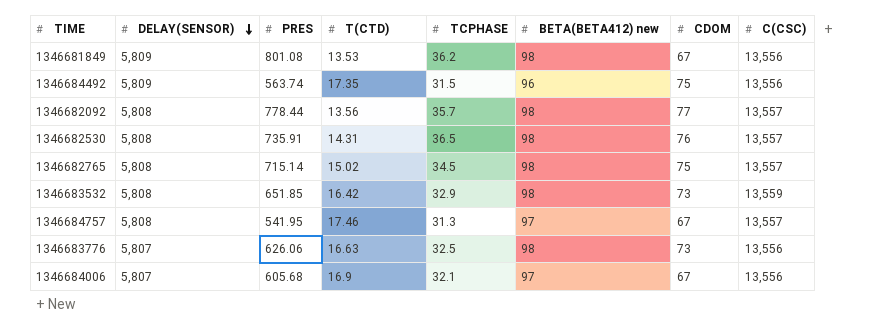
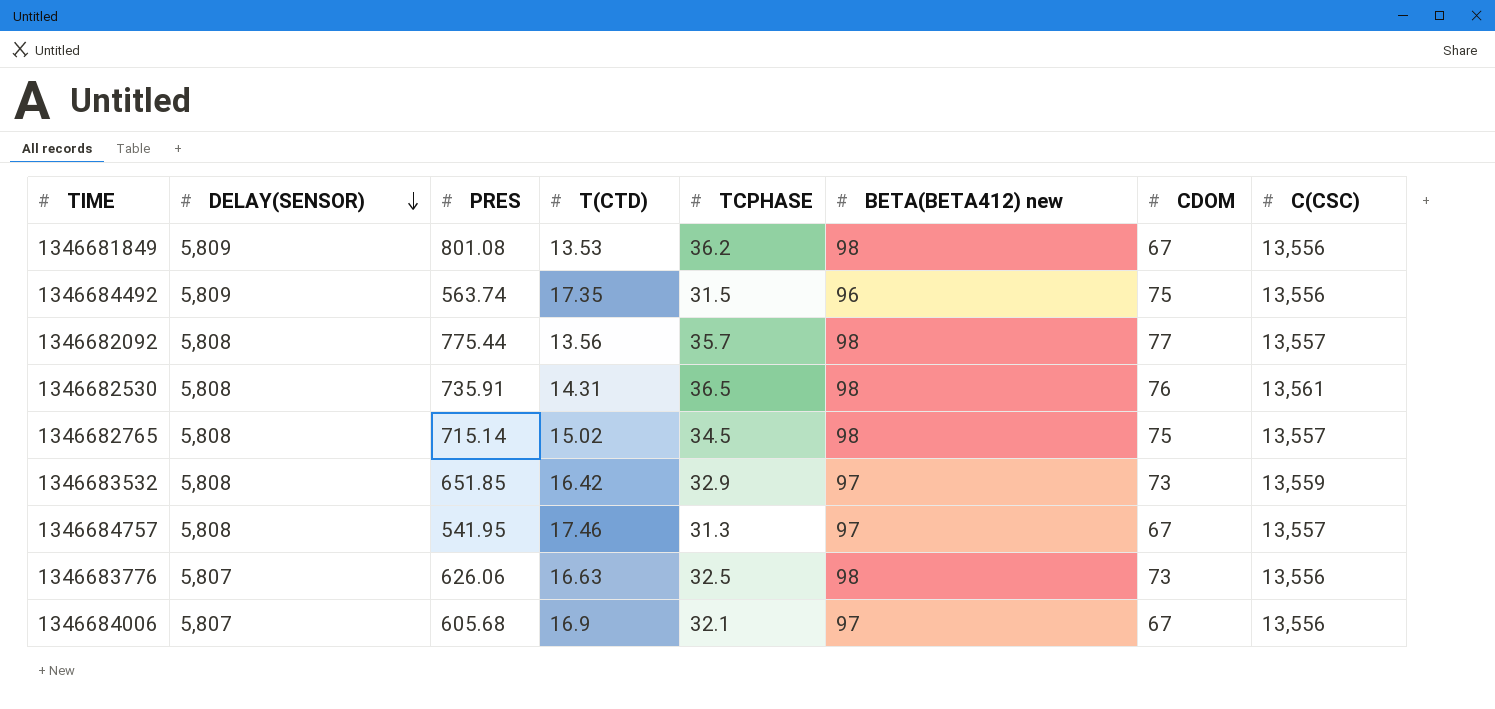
1346682092 | PRES: 778.44 -> 775.44
1346682530 | C(CSC): 13,557 -> 13,561
1346683532 | BETA(BETA412) new: 98 -> 97

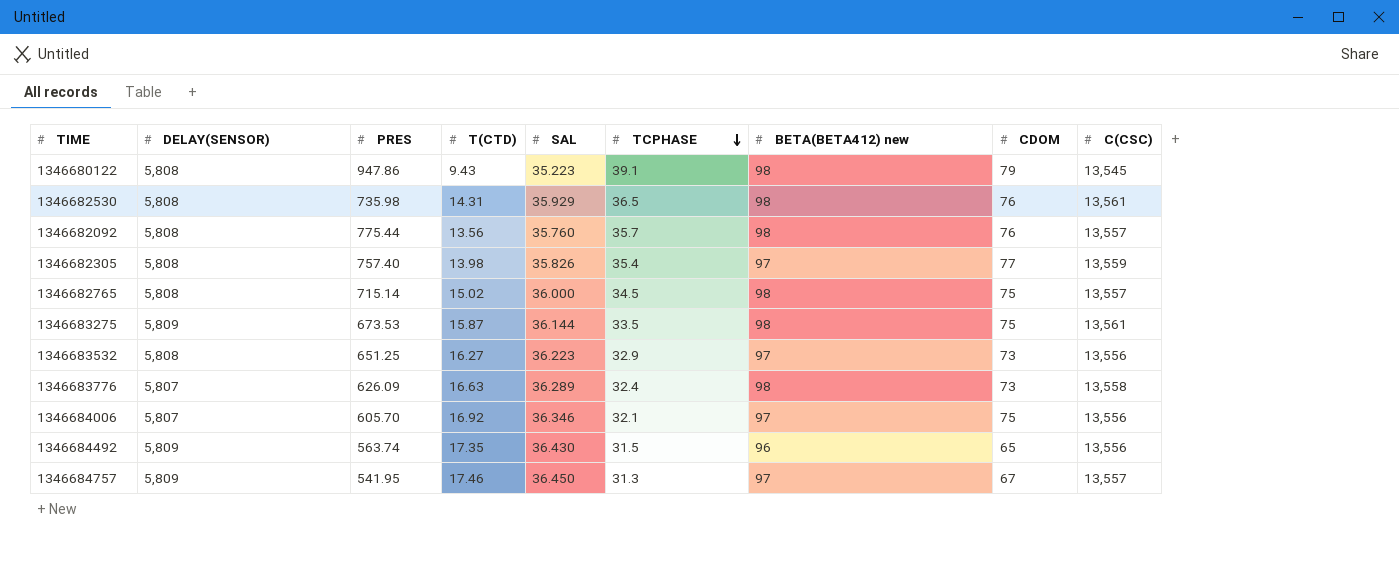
row order: DELAY(SENSOR) descending -> TCPHASE descending
column SAL | position: none -> 5
row 1346681849: 5,809 | 801.08 | 13.53 | 36.2 | 98 | 67 | 13,556 -> none
row 1346680122: none -> 5,808 | 947.86 | 9.43 | 35.223 | 39.1 | 98 | 79 | 13,545
1346682530 | PRES: 735.91 -> 735.98
1346682092 | CDOM: 77 -> 76
row 1346682305: none -> 5,808 | 757.40 | 13.98 | 35.826 | 35.4 | 97 | 77 | 13,559
row 1346683275: none -> 5,809 | 673.53 | 15.87 | 36.144 | 33.5 | 98 | 75 | 13,561
1346683532 | PRES: 651.85 -> 651.25
1346683532 | T(CTD): 16.42 -> 16.27
1346683532 | C(CSC): 13,559 -> 13,556
1346683776 | PRES: 626.06 -> 626.09
1346683776 | TCPHASE: 32.5 -> 32.4
1346683776 | C(CSC): 13,556 -> 13,558
1346684006 | PRES: 605.68 -> 605.70
1346684006 | T(CTD): 16.9 -> 16.92
1346684006 | CDOM: 67 -> 75
1346684492 | CDOM: 75 -> 65
1346684757 | DELAY(SENSOR): 5,808 -> 5,809

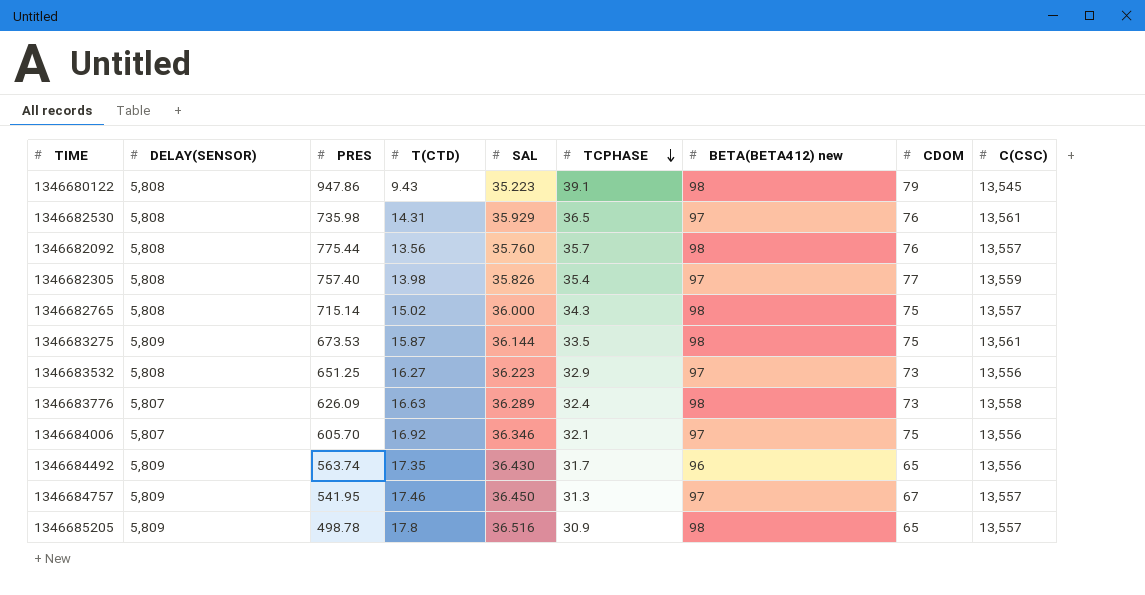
1346682530 | BETA(BETA412) new: 98 -> 97
1346682765 | TCPHASE: 34.5 -> 34.3
1346684492 | TCPHASE: 31.5 -> 31.7
row 1346685205: none -> 5,809 | 498.78 | 17.8 | 36.516 | 30.9 | 98 | 65 | 13,557

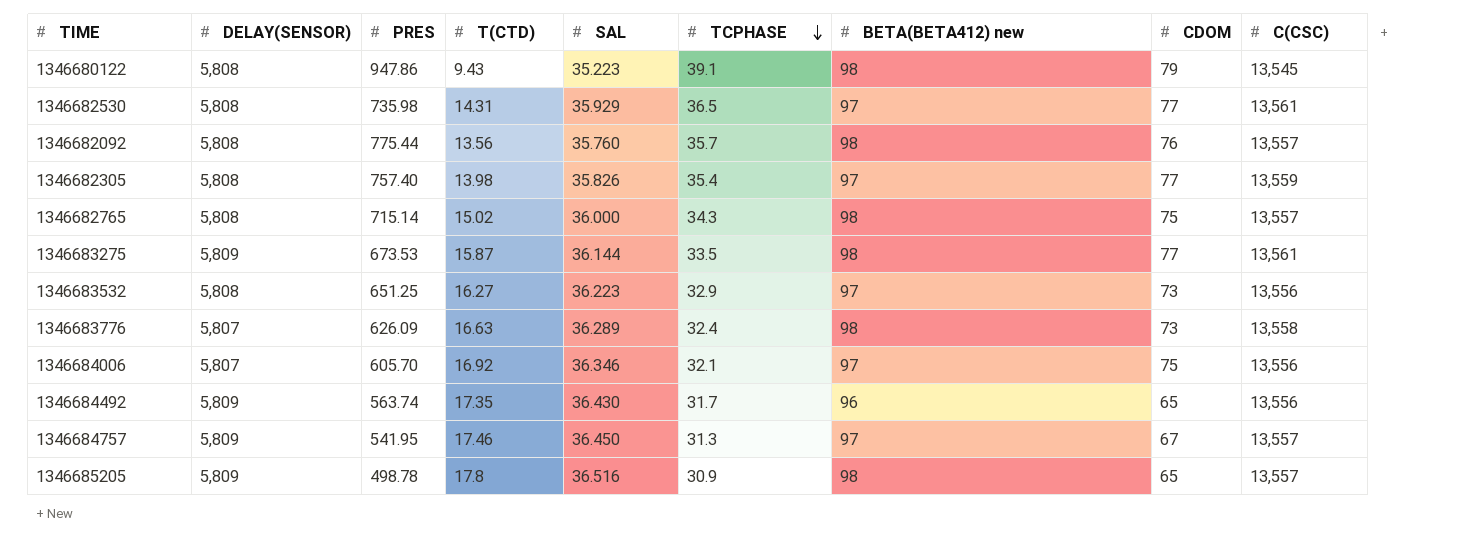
1346682530 | CDOM: 76 -> 77
1346683275 | CDOM: 75 -> 77

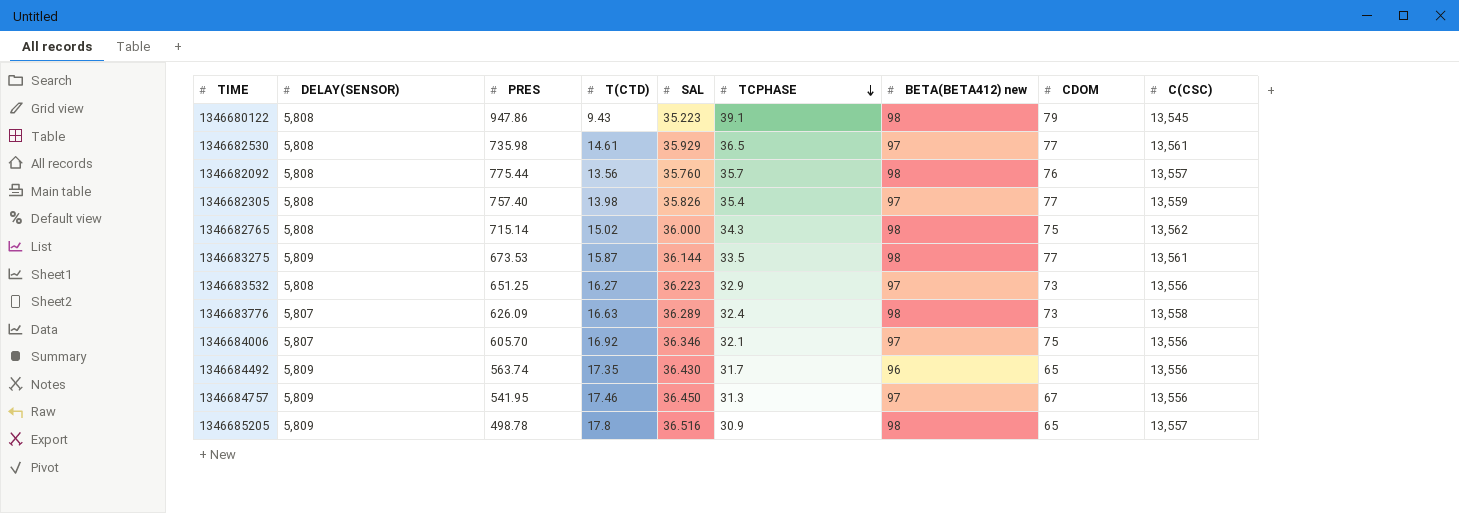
1346682530 | T(CTD): 14.31 -> 14.61
1346682765 | C(CSC): 13,557 -> 13,562
1346684757 | C(CSC): 13,557 -> 13,556

